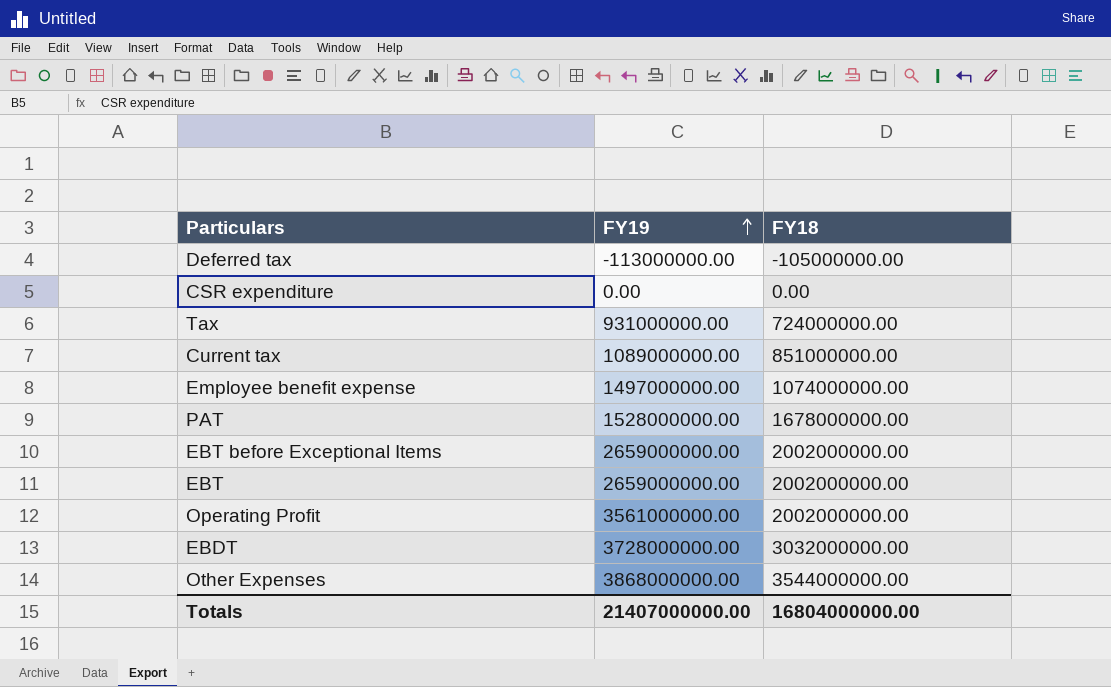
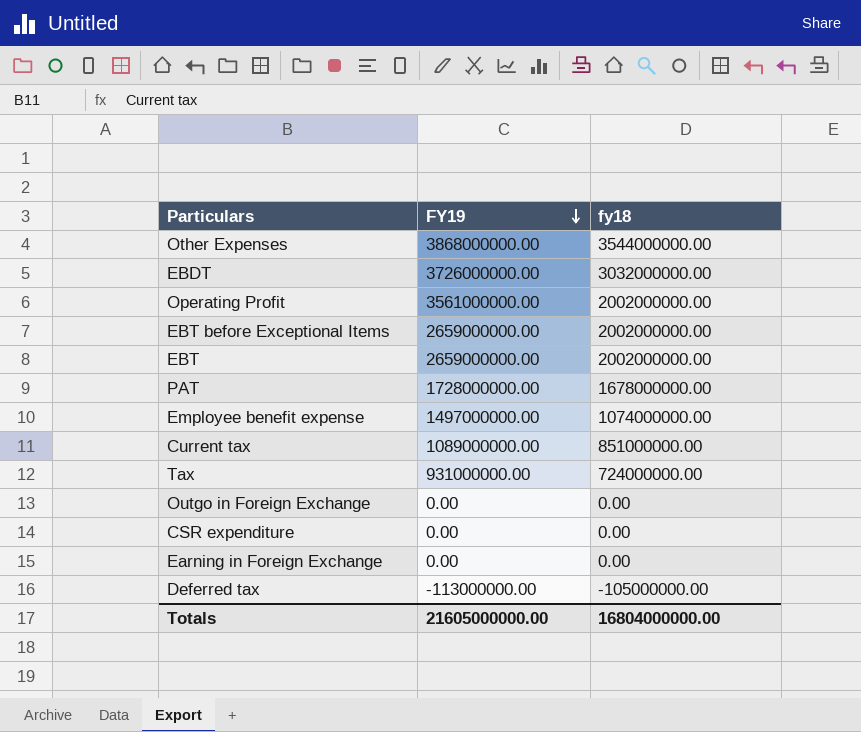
row order: FY19 ascending -> FY19 descending
column name: FY18 -> fy18
EBDT | FY19: 3728000000.00 -> 3726000000.00
PAT | FY19: 1528000000.00 -> 1728000000.00
row Outgo in Foreign Exchange: none -> 0.00 | 0.00
row Earning in Foreign Exchange: none -> 0.00 | 0.00
Totals | FY19: 21407000000.00 -> 21605000000.00

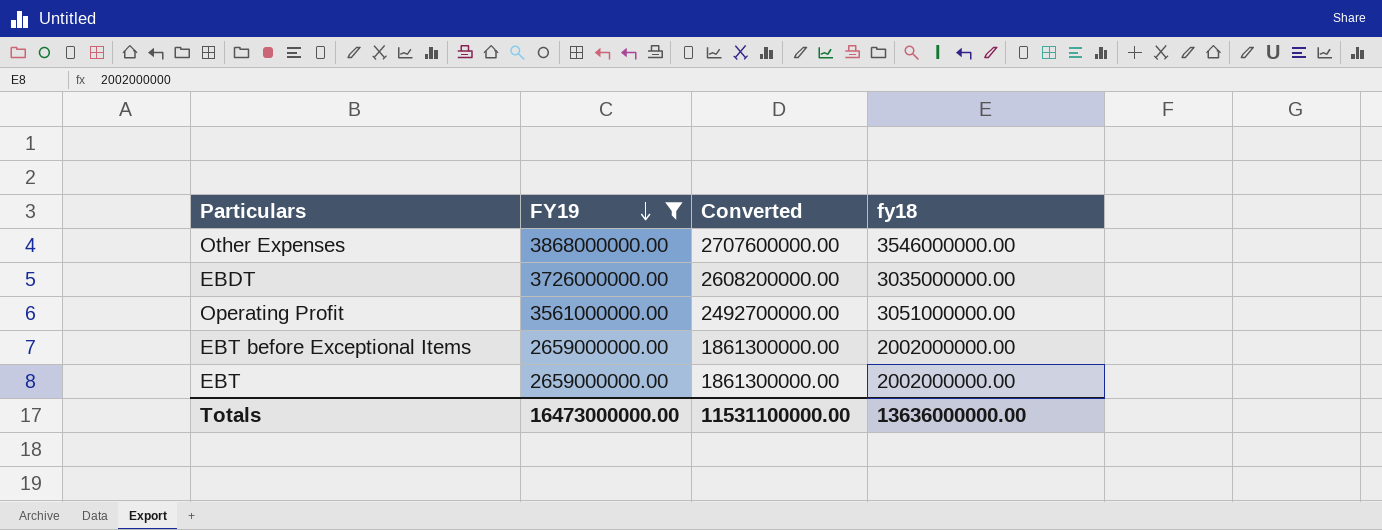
filter: none -> FY19 >= 2659000000.00
column Converted | formula: none -> [FY19] * 0.7
Other Expenses | fy18: 3544000000.00 -> 3546000000.00
EBDT | fy18: 3032000000.00 -> 3035000000.00
Operating Profit | fy18: 2002000000.00 -> 3051000000.00
Totals | FY19: 21605000000.00 -> 16473000000.00
Totals | fy18: 16804000000.00 -> 13636000000.00

